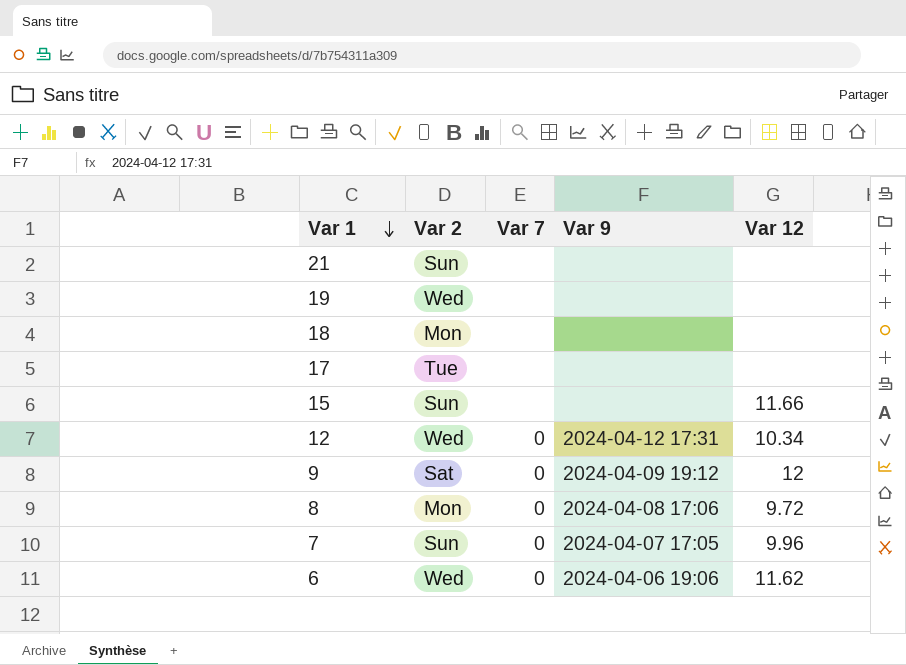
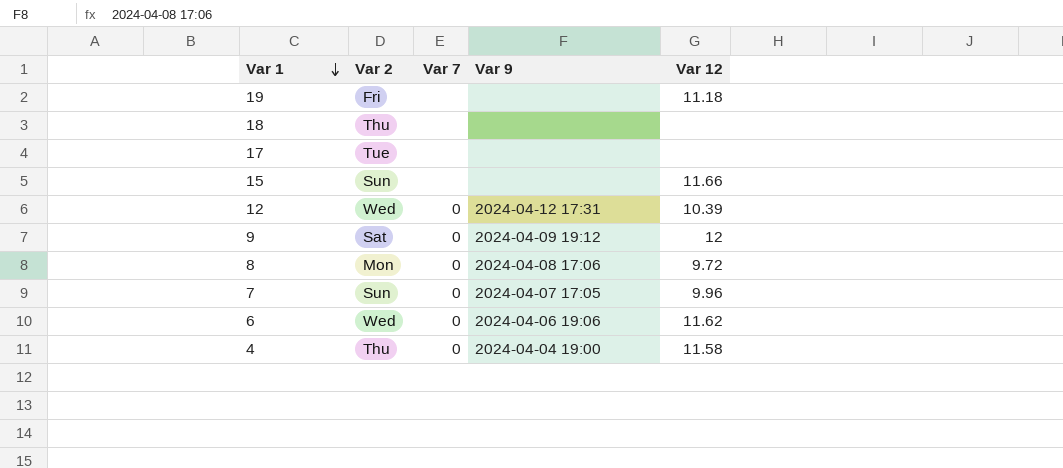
row 21: Sun | none | none | none -> none
19 | Var 2: Wed -> Fri
19 | Var 12: none -> 11.18
18 | Var 2: Mon -> Thu
12 | Var 12: 10.34 -> 10.39
row 4: none -> Thu | 0 | 2024-04-04 19:00 | 11.58

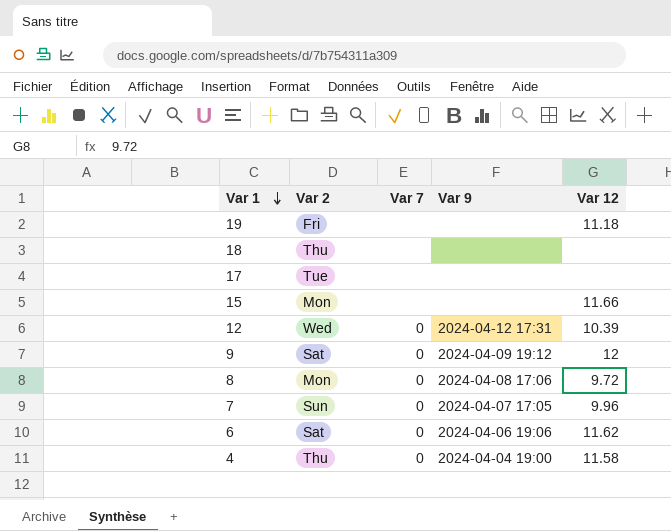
15 | Var 2: Sun -> Mon
6 | Var 2: Wed -> Sat

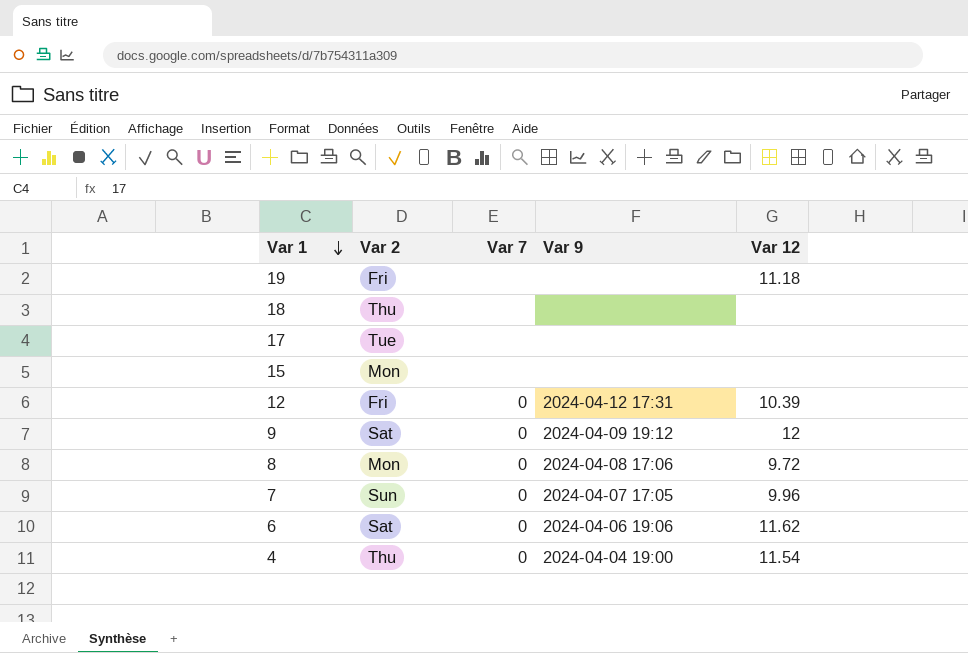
15 | Var 12: 11.66 -> none
12 | Var 2: Wed -> Fri
4 | Var 12: 11.58 -> 11.54

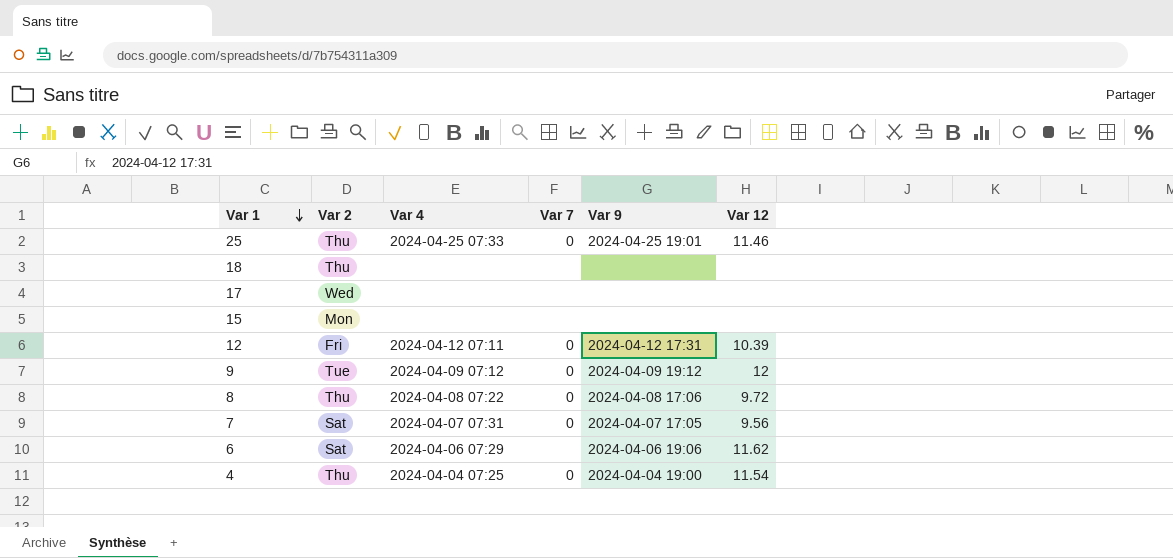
column Var 4 | position: none -> 3
row 19: Fri | none | none | 11.18 -> none
row 25: none -> Thu | 2024-04-25 07:33 | 0 | 2024-04-25 19:01 | 11.46
17 | Var 2: Tue -> Wed
9 | Var 2: Sat -> Tue
8 | Var 2: Mon -> Thu
7 | Var 2: Sun -> Sat
7 | Var 12: 9.96 -> 9.56
6 | Var 7: 0 -> none

